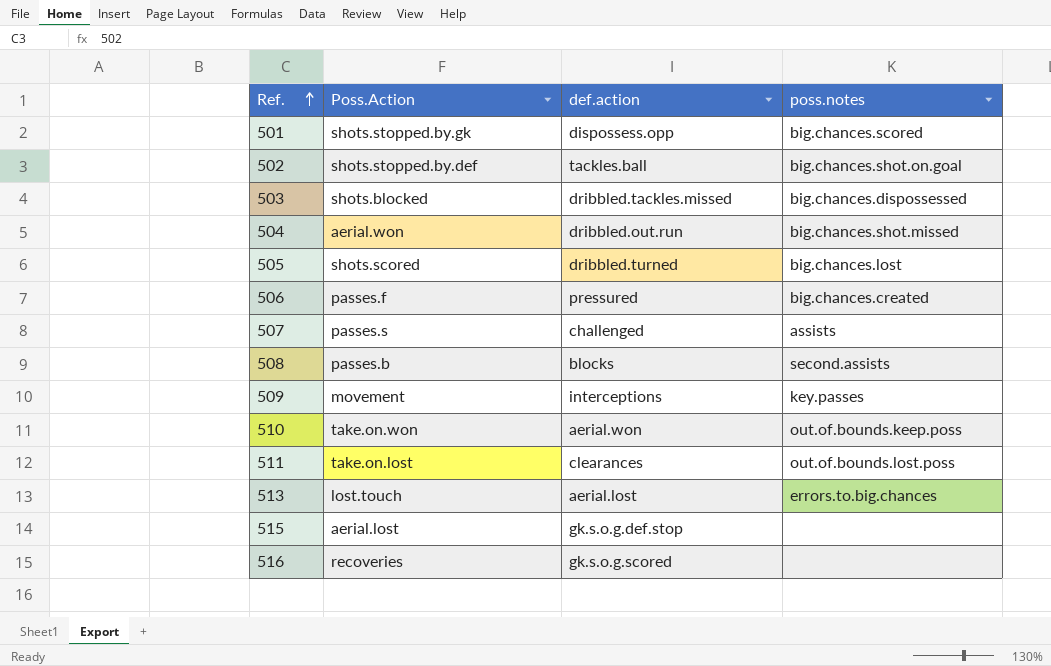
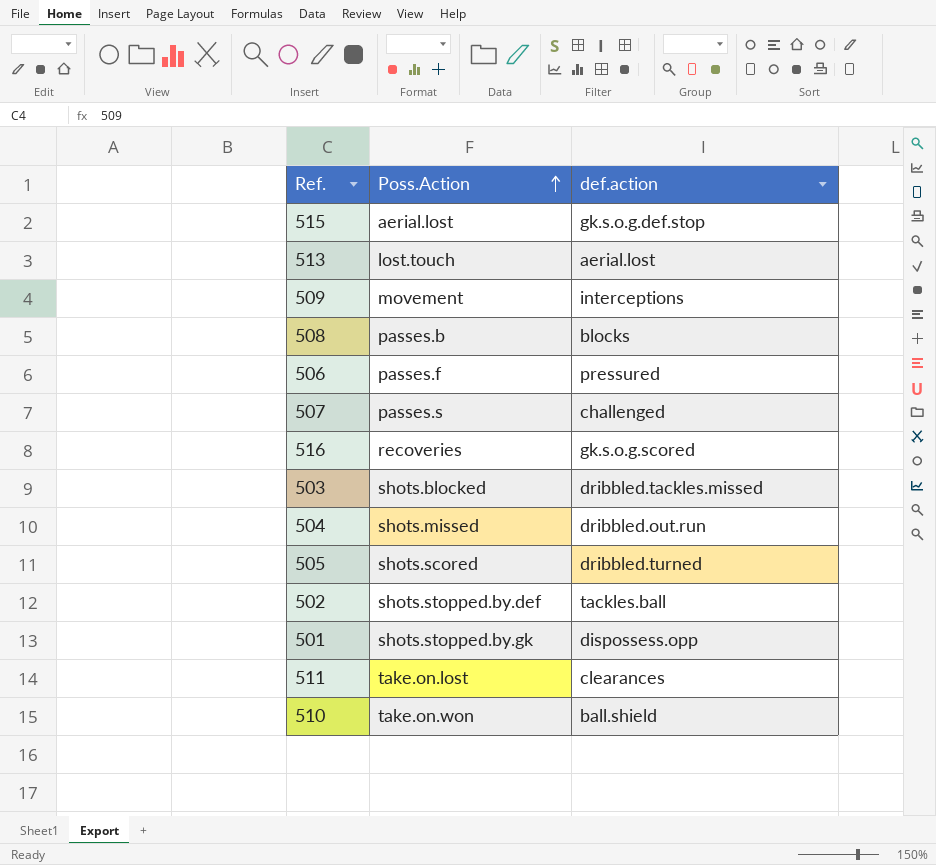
row order: Ref. ascending -> Poss.Action ascending
column poss.notes | position: 4 -> none
504 | Poss.Action: aerial.won -> shots.missed
510 | def.action: aerial.won -> ball.shield

